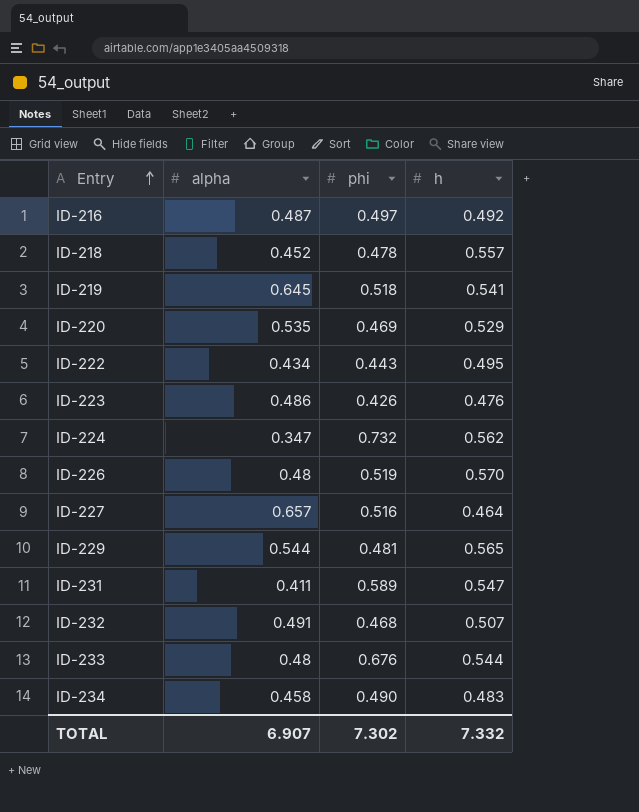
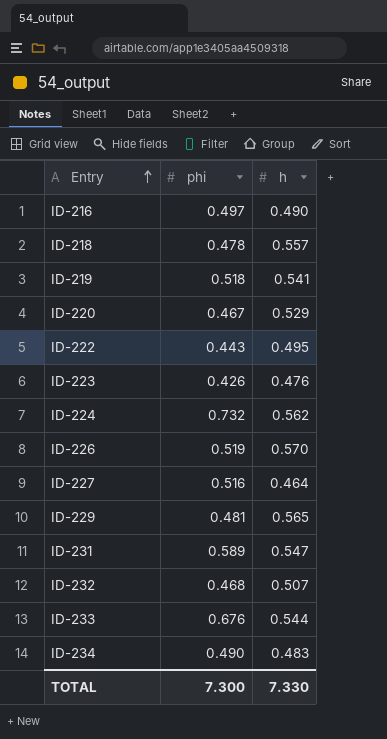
column alpha | position: 2 -> none
ID-216 | h: 0.492 -> 0.490
ID-220 | phi: 0.469 -> 0.467
TOTAL | phi: 7.302 -> 7.300
TOTAL | h: 7.332 -> 7.330

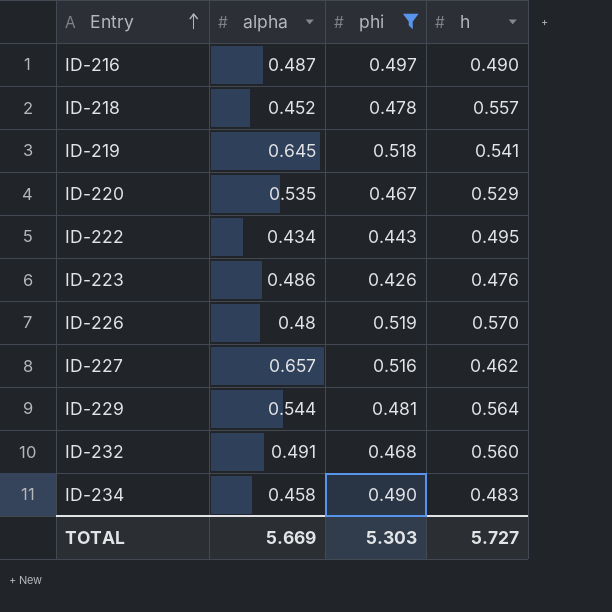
filter: none -> phi <= 0.519
column alpha | position: none -> 2
ID-227 | h: 0.464 -> 0.462
ID-229 | h: 0.565 -> 0.564
ID-232 | h: 0.507 -> 0.560
TOTAL | phi: 7.300 -> 5.303
TOTAL | h: 7.330 -> 5.727

